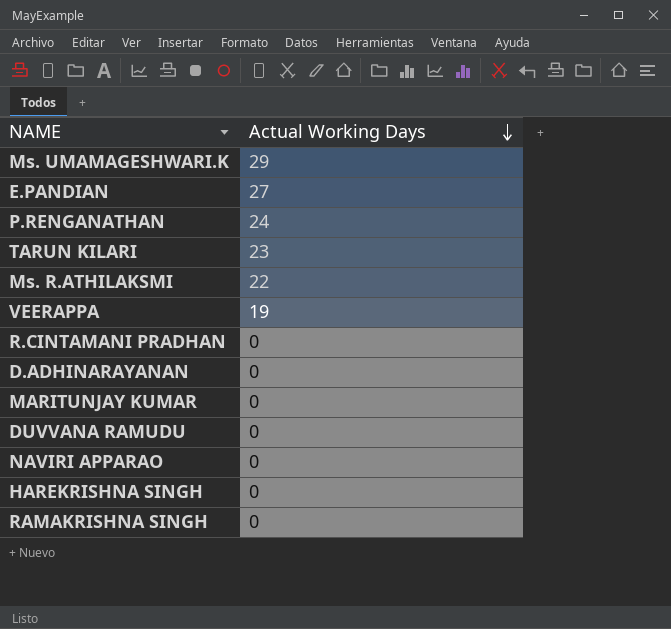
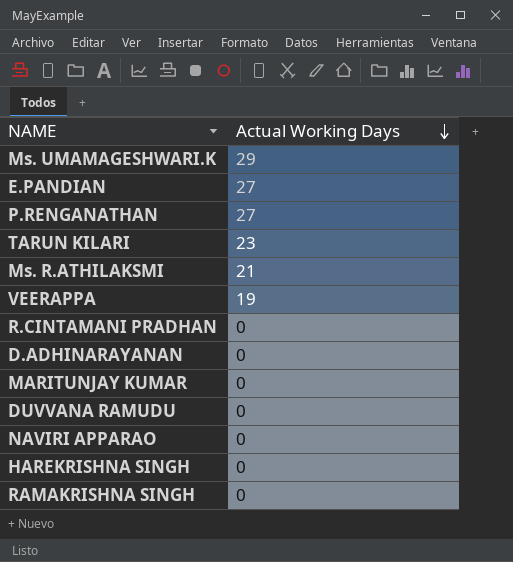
P.RENGANATHAN | Actual Working Days: 24 -> 27
Ms. R.ATHILAKSMI | Actual Working Days: 22 -> 21

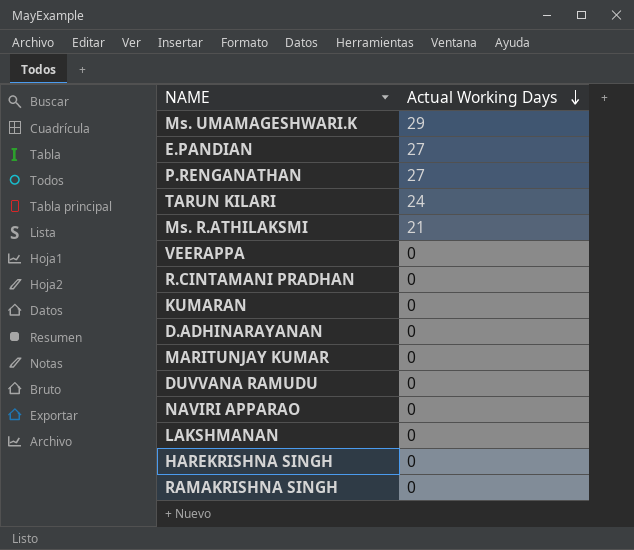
TARUN KILARI | Actual Working Days: 23 -> 24
VEERAPPA | Actual Working Days: 19 -> 0
row KUMARAN: none -> 0
row LAKSHMANAN: none -> 0

